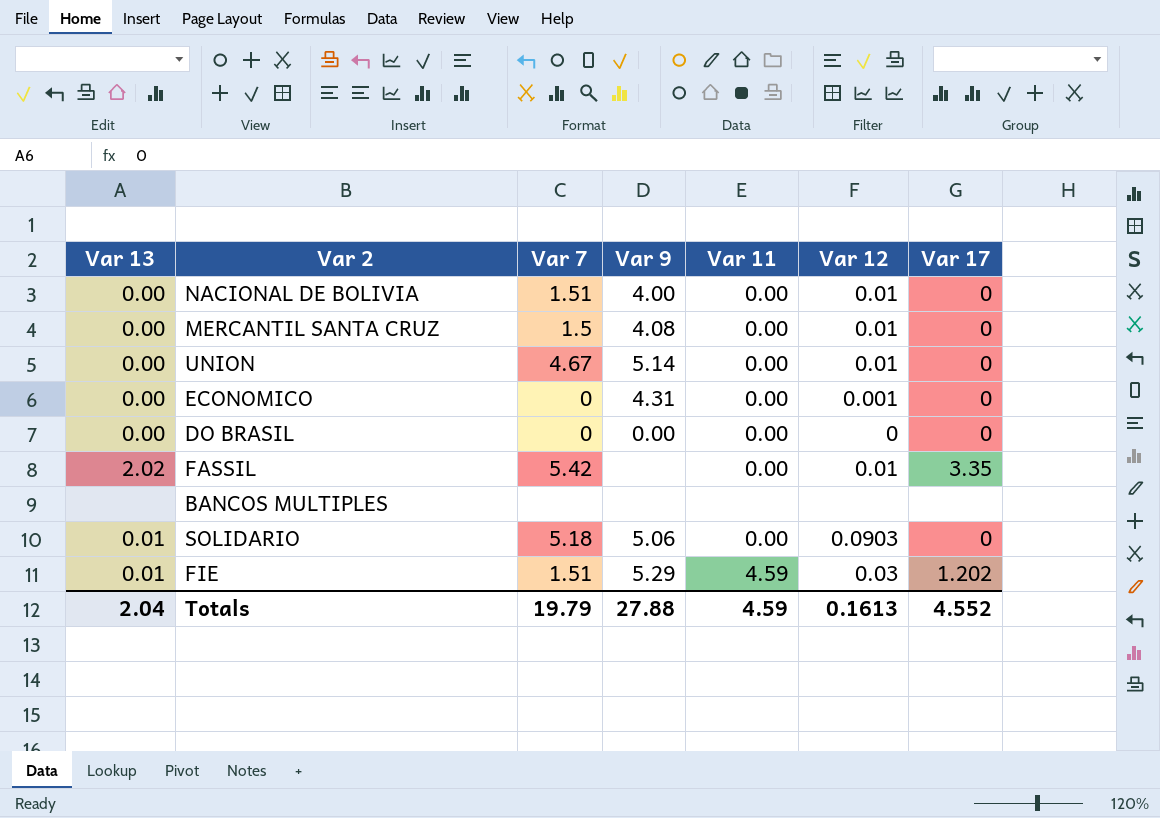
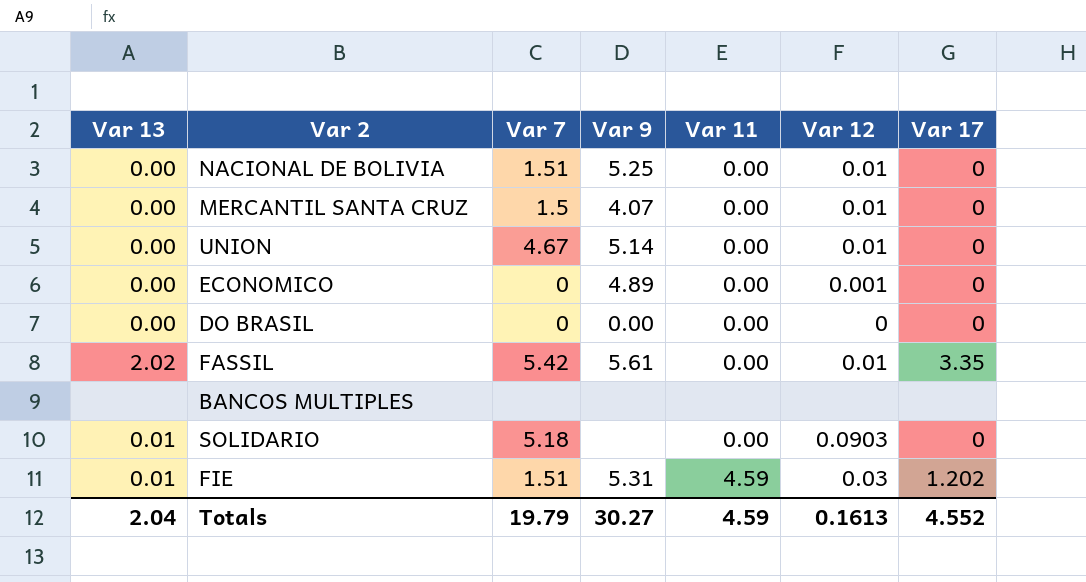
NACIONAL DE BOLIVIA | Var 9: 4.00 -> 5.25
MERCANTIL SANTA CRUZ | Var 9: 4.08 -> 4.07
ECONOMICO | Var 9: 4.31 -> 4.89
FASSIL | Var 9: none -> 5.61
SOLIDARIO | Var 9: 5.06 -> none
FIE | Var 9: 5.29 -> 5.31
Totals | Var 9: 27.88 -> 30.27

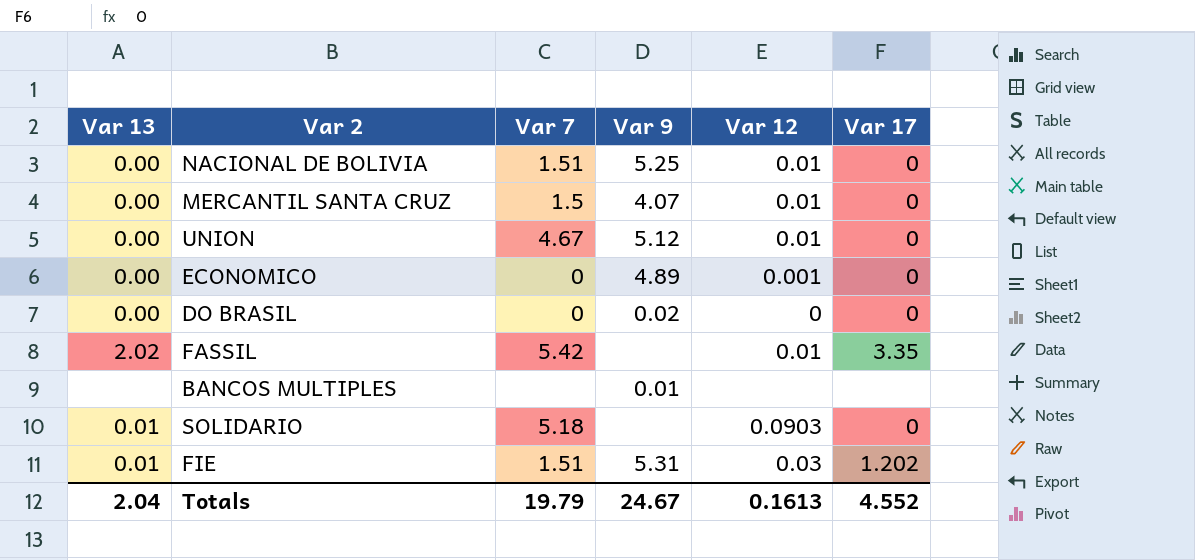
column Var 11 | position: 5 -> none
UNION | Var 9: 5.14 -> 5.12
DO BRASIL | Var 9: 0.00 -> 0.02
FASSIL | Var 9: 5.61 -> none
BANCOS MULTIPLES | Var 9: none -> 0.01
Totals | Var 9: 30.27 -> 24.67

